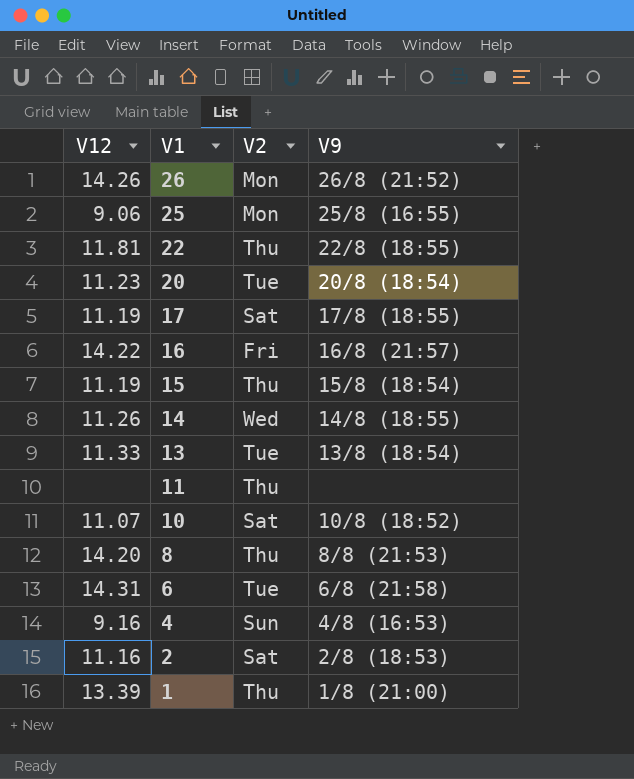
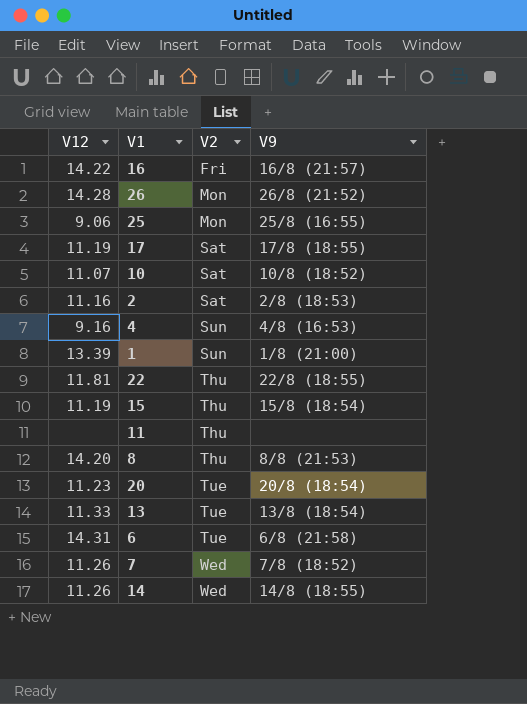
row order: V1 descending -> V2 ascending
26 | V12: 14.26 -> 14.28
1 | V2: Thu -> Sun
row 7: none -> 11.26 | Wed | 7/8 (18:52)

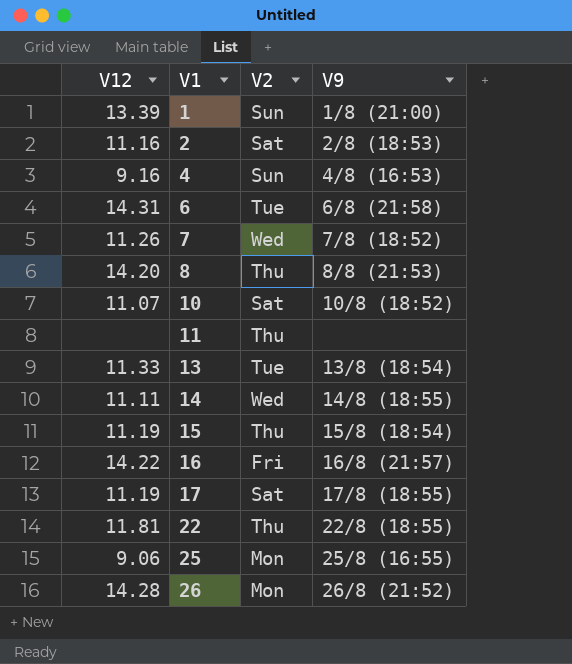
row order: V2 ascending -> V1 ascending
row 20: 11.23 | Tue | 20/8 (18:54) -> none
14 | V12: 11.26 -> 11.11

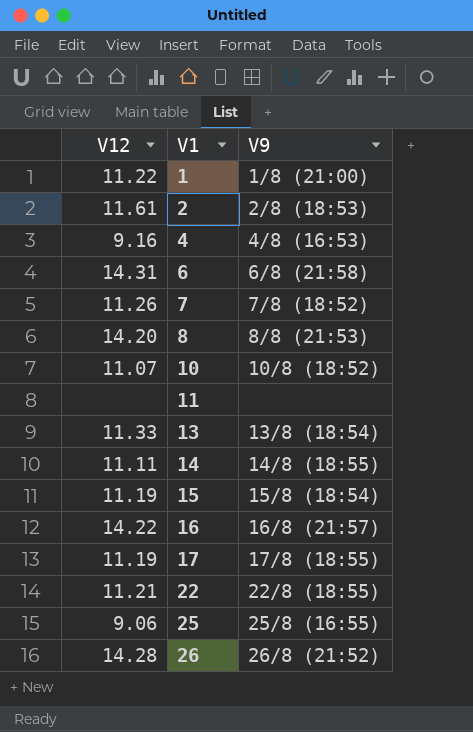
column V2 | position: 3 -> none
1 | V12: 13.39 -> 11.22
2 | V12: 11.16 -> 11.61
22 | V12: 11.81 -> 11.21

